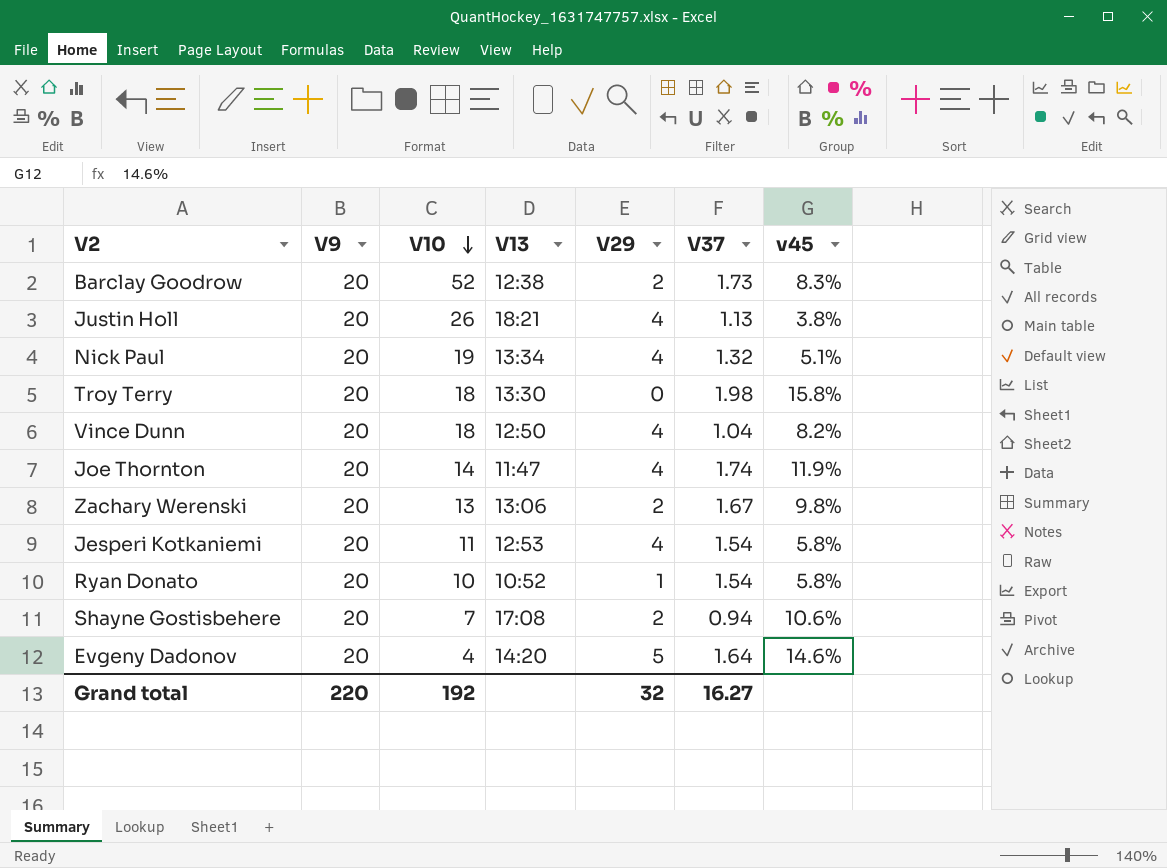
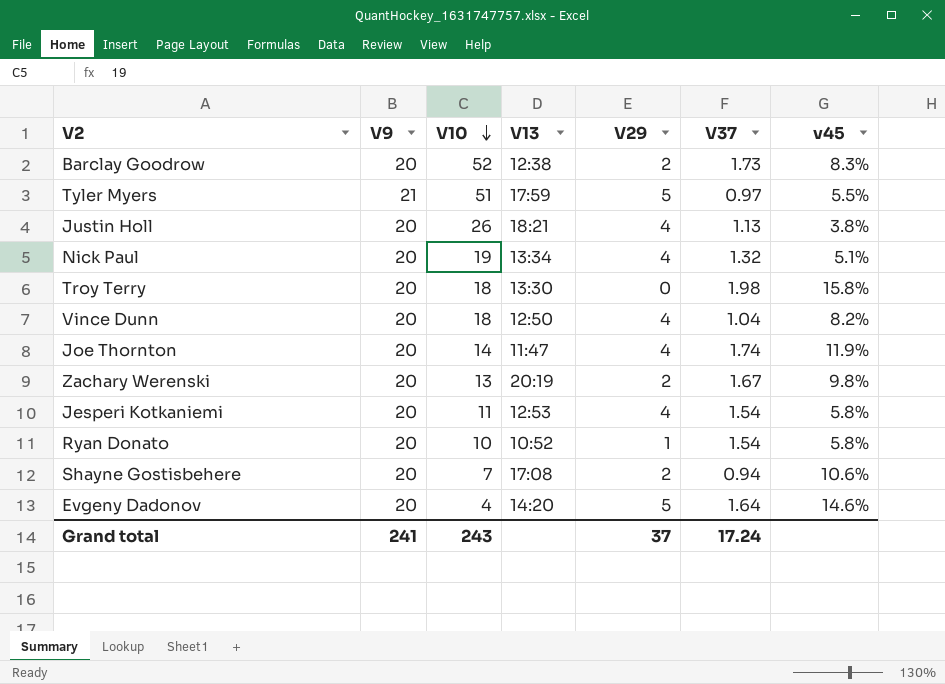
row Tyler Myers: none -> 21 | 51 | 17:59 | 5 | 0.97 | 5.5%
Zachary Werenski | V13: 13:06 -> 20:19
Grand total | V9: 220 -> 241
Grand total | V10: 192 -> 243
Grand total | V29: 32 -> 37
Grand total | V37: 16.27 -> 17.24

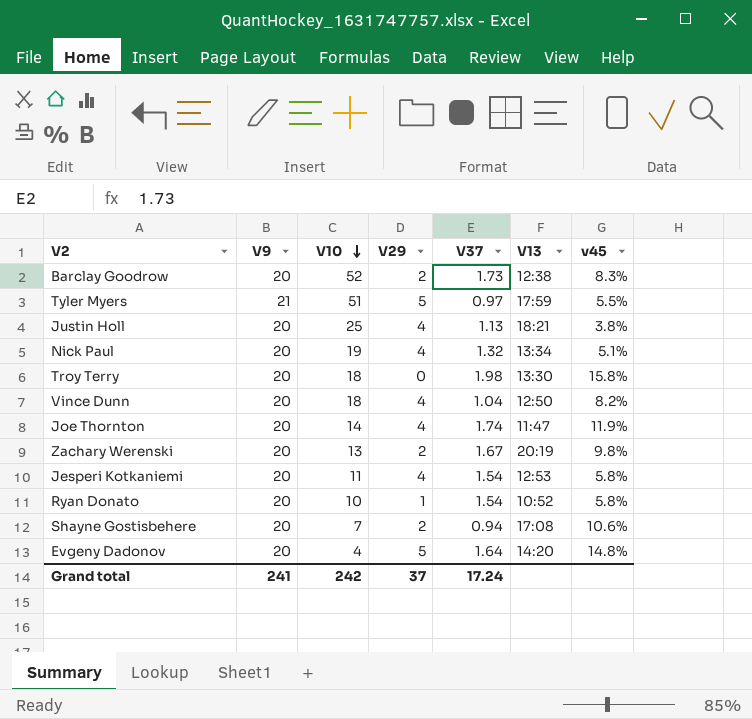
column V13 | position: 4 -> 6
Justin Holl | V10: 26 -> 25
Evgeny Dadonov | v45: 14.6% -> 14.8%
Grand total | V10: 243 -> 242

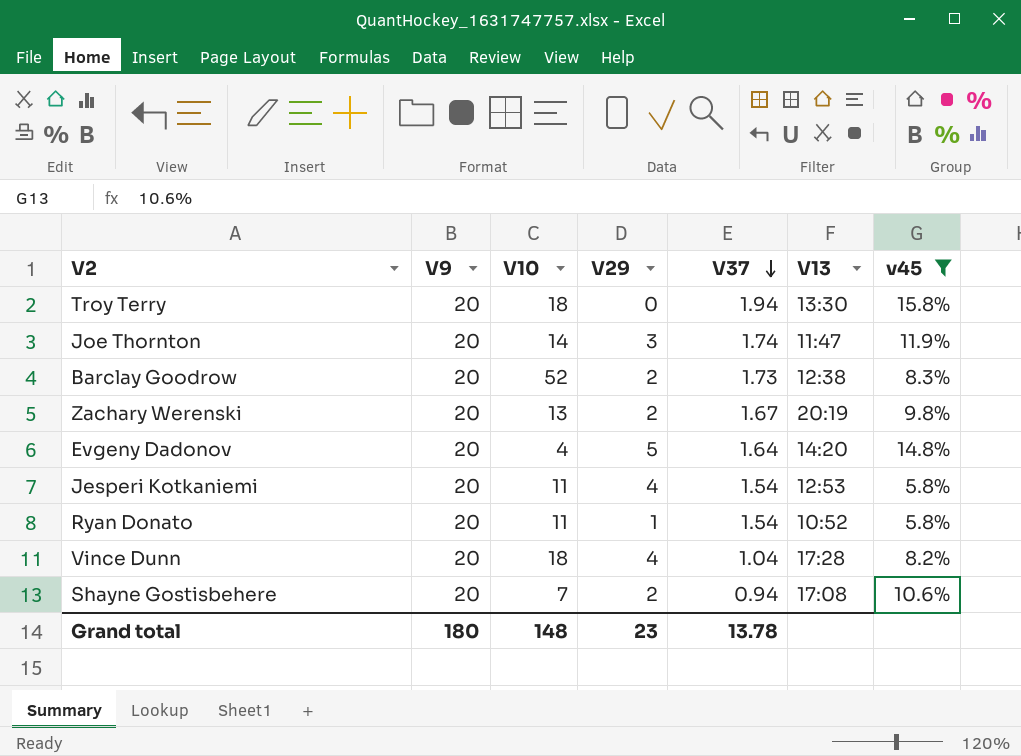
filter: none -> v45 >= 5.8%
row order: V10 descending -> V37 descending
Troy Terry | V37: 1.98 -> 1.94
Joe Thornton | V29: 4 -> 3
Ryan Donato | V10: 10 -> 11
Vince Dunn | V13: 12:50 -> 17:28
Grand total | V9: 241 -> 180
Grand total | V10: 242 -> 148
Grand total | V29: 37 -> 23
Grand total | V37: 17.24 -> 13.78

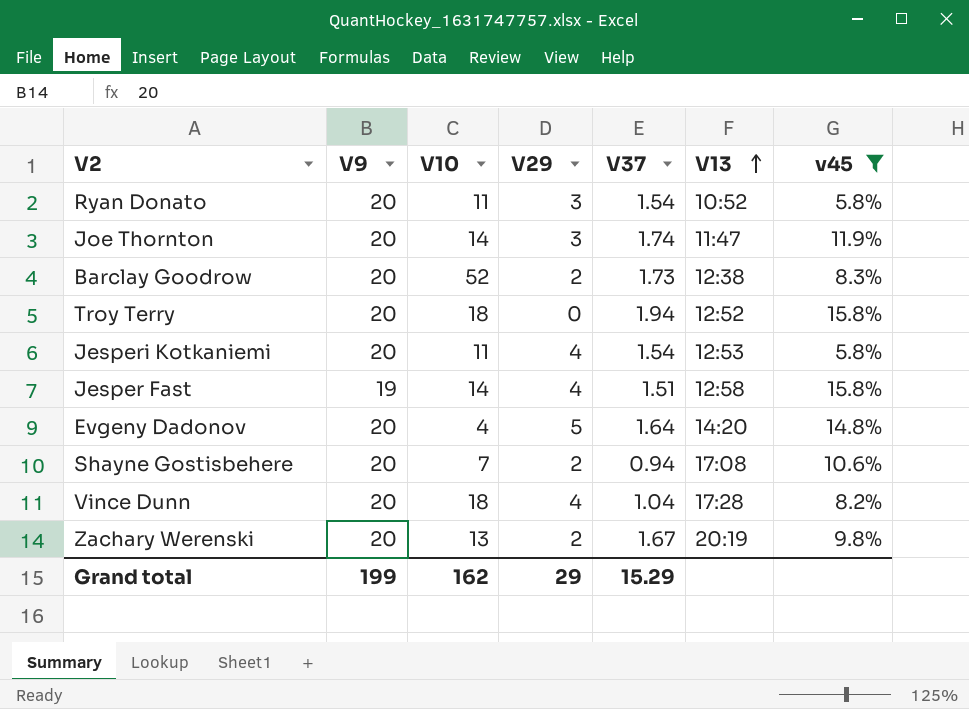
row order: V37 descending -> V13 ascending
Ryan Donato | V29: 1 -> 3
Troy Terry | V13: 13:30 -> 12:52
row Jesper Fast: none -> 19 | 14 | 4 | 1.51 | 12:58 | 15.8%
Grand total | V9: 180 -> 199
Grand total | V10: 148 -> 162
Grand total | V29: 23 -> 29
Grand total | V37: 13.78 -> 15.29

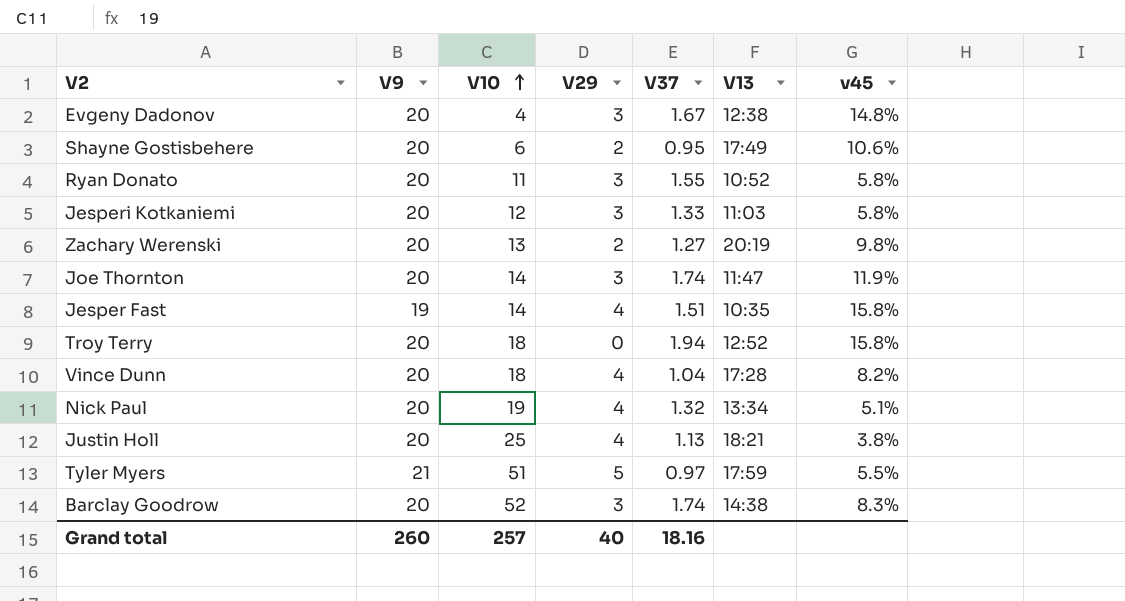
filter: v45 >= 5.8% -> none
row order: V13 ascending -> V10 ascending
Evgeny Dadonov | V29: 5 -> 3
Evgeny Dadonov | V37: 1.64 -> 1.67
Evgeny Dadonov | V13: 14:20 -> 12:38
Shayne Gostisbehere | V10: 7 -> 6
Shayne Gostisbehere | V37: 0.94 -> 0.95
Shayne Gostisbehere | V13: 17:08 -> 17:49
Ryan Donato | V37: 1.54 -> 1.55
Jesperi Kotkaniemi | V10: 11 -> 12
Jesperi Kotkaniemi | V29: 4 -> 3
Jesperi Kotkaniemi | V37: 1.54 -> 1.33
Jesperi Kotkaniemi | V13: 12:53 -> 11:03
Zachary Werenski | V37: 1.67 -> 1.27
Jesper Fast | V13: 12:58 -> 10:35
Barclay Goodrow | V29: 2 -> 3
Barclay Goodrow | V37: 1.73 -> 1.74
Barclay Goodrow | V13: 12:38 -> 14:38
Grand total | V9: 199 -> 260
Grand total | V10: 162 -> 257
Grand total | V29: 29 -> 40
Grand total | V37: 15.29 -> 18.16

